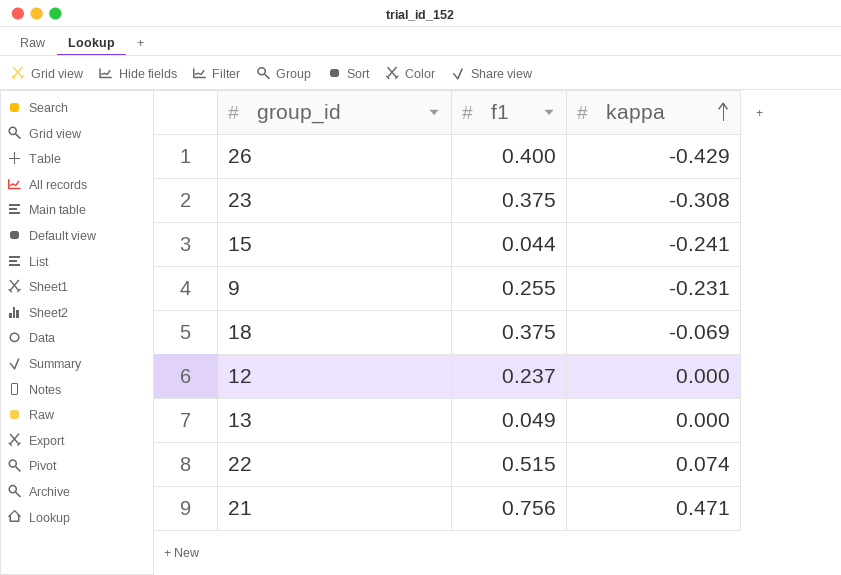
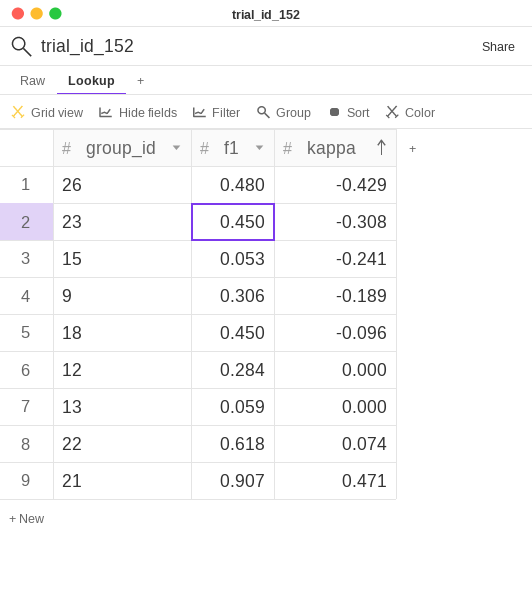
26 | f1: 0.400 -> 0.480
23 | f1: 0.375 -> 0.450
15 | f1: 0.044 -> 0.053
9 | f1: 0.255 -> 0.306
9 | kappa: -0.231 -> -0.189
18 | f1: 0.375 -> 0.450
18 | kappa: -0.069 -> -0.096
12 | f1: 0.237 -> 0.284
13 | f1: 0.049 -> 0.059
22 | f1: 0.515 -> 0.618
21 | f1: 0.756 -> 0.907

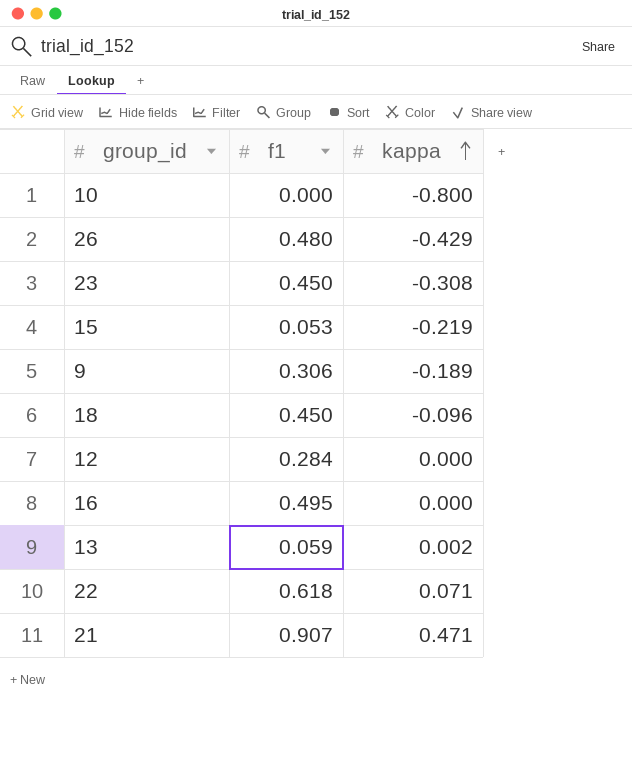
row 10: none -> 0.000 | -0.800
15 | kappa: -0.241 -> -0.219
row 16: none -> 0.495 | 0.000
13 | kappa: 0.000 -> 0.002
22 | kappa: 0.074 -> 0.071

